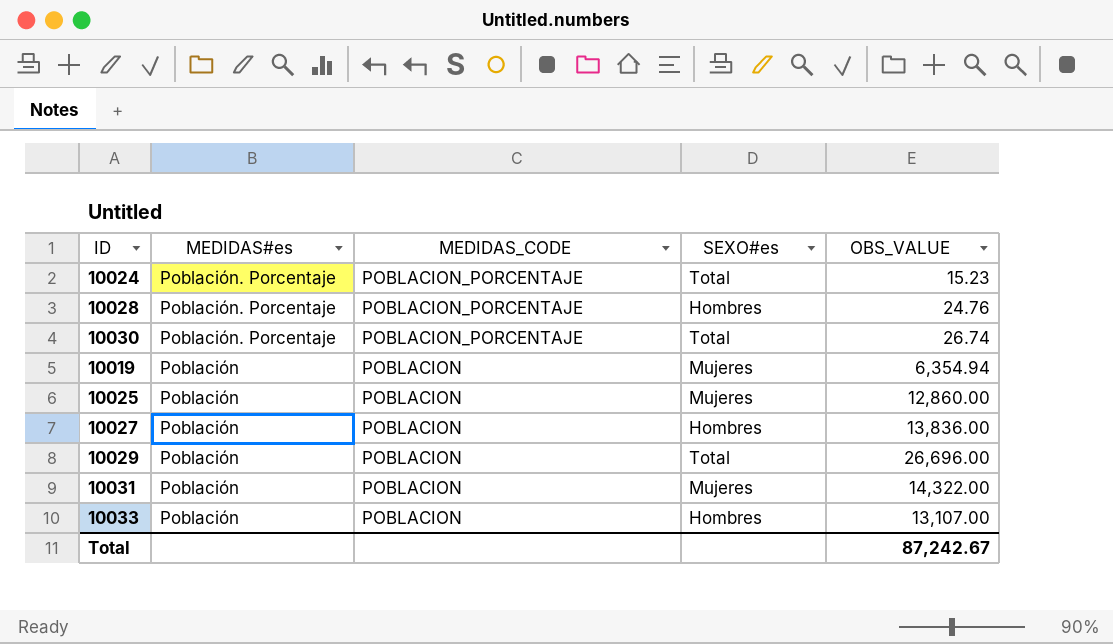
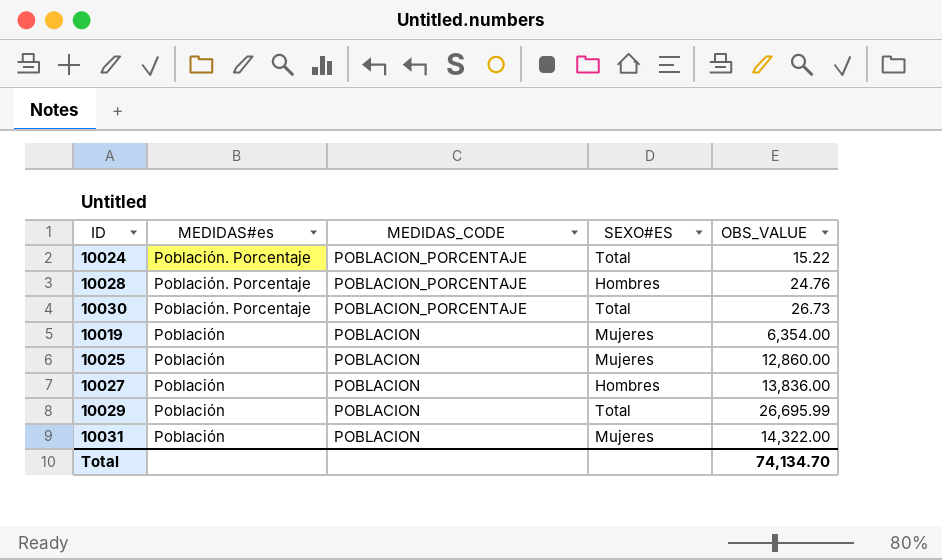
column name: SEXO#es -> SEXO#ES
row 10033: Población | POBLACION | Hombres | 13,107.00 -> none
10024 | OBS_VALUE: 15.23 -> 15.22
10030 | OBS_VALUE: 26.74 -> 26.73
10019 | OBS_VALUE: 6,354.94 -> 6,354.00
10029 | OBS_VALUE: 26,696.00 -> 26,695.99
Total | OBS_VALUE: 87,242.67 -> 74,134.70

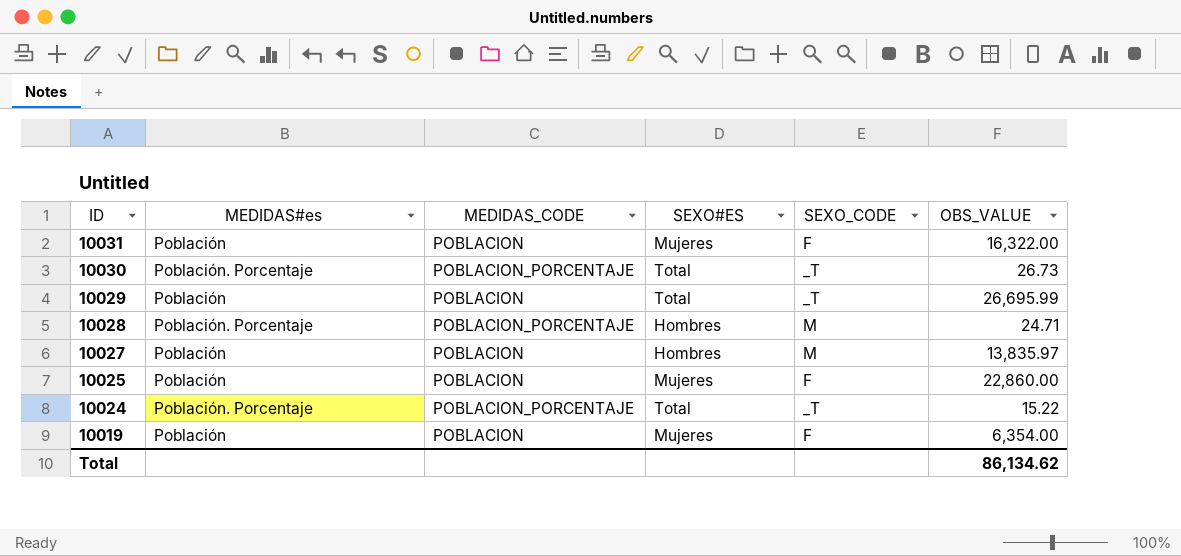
row order: MEDIDAS#es descending -> ID descending
column SEXO_CODE | position: none -> 5
10031 | OBS_VALUE: 14,322.00 -> 16,322.00
10028 | OBS_VALUE: 24.76 -> 24.71
10027 | OBS_VALUE: 13,836.00 -> 13,835.97
10025 | OBS_VALUE: 12,860.00 -> 22,860.00
Total | OBS_VALUE: 74,134.70 -> 86,134.62

